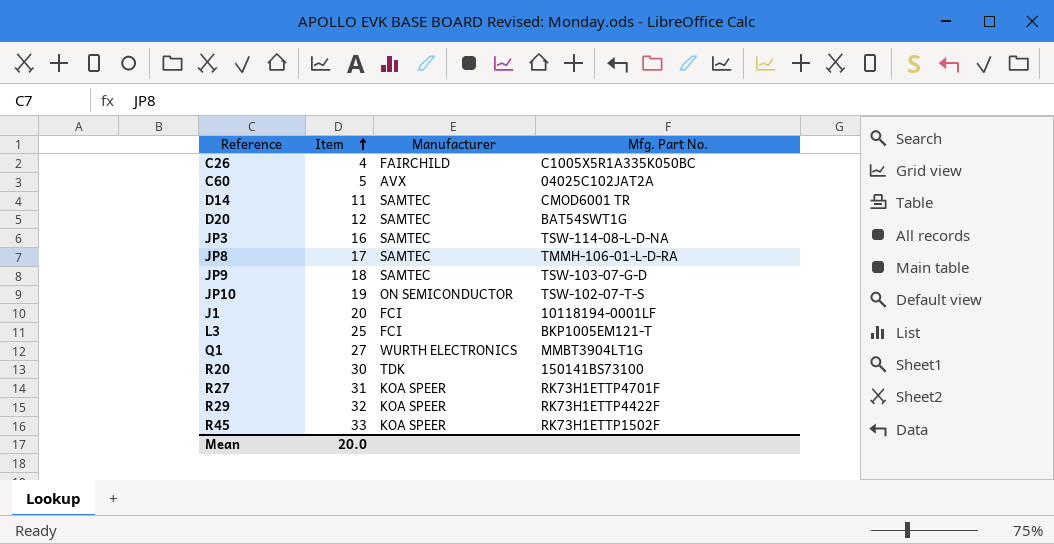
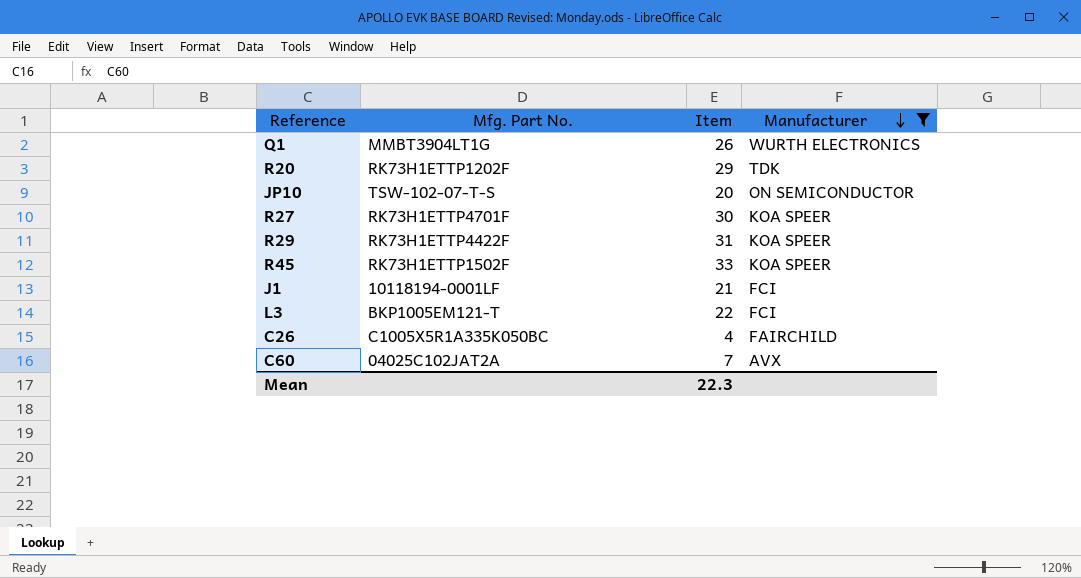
filter: none -> Manufacturer != SAMTEC
row order: Item ascending -> Manufacturer descending
column Mfg. Part No. | position: 4 -> 2
Q1 | Item: 27 -> 26
R20 | Mfg. Part No.: 150141BS73100 -> RK73H1ETTP1202F
R20 | Item: 30 -> 29
JP10 | Item: 19 -> 20
R27 | Item: 31 -> 30
R29 | Item: 32 -> 31
J1 | Item: 20 -> 21
L3 | Item: 25 -> 22
C60 | Item: 5 -> 7
Mean | Item: 20.0 -> 22.3

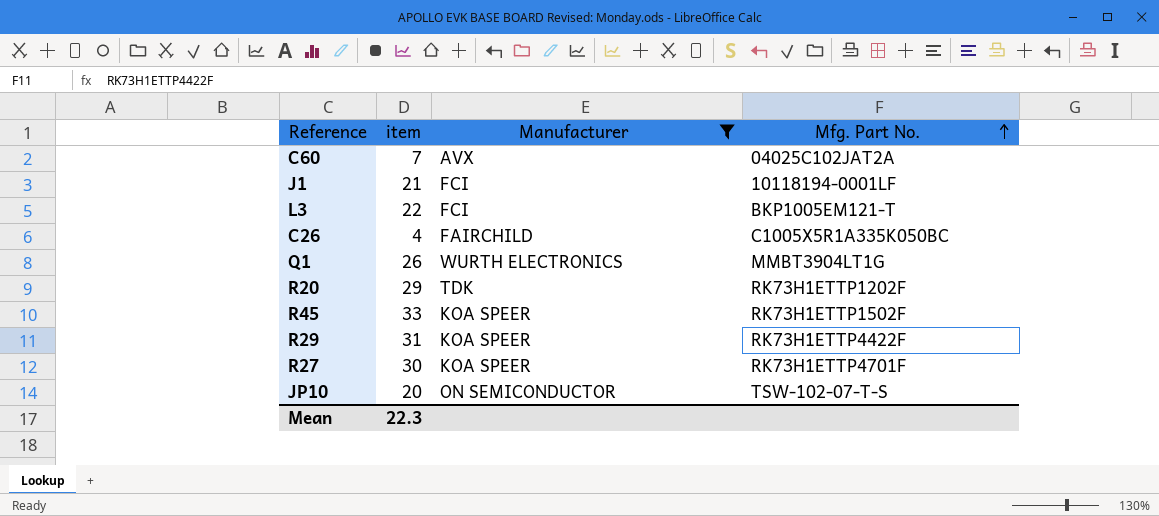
row order: Manufacturer descending -> Mfg. Part No. ascending
column name: Item -> item
column Mfg. Part No. | position: 2 -> 4

